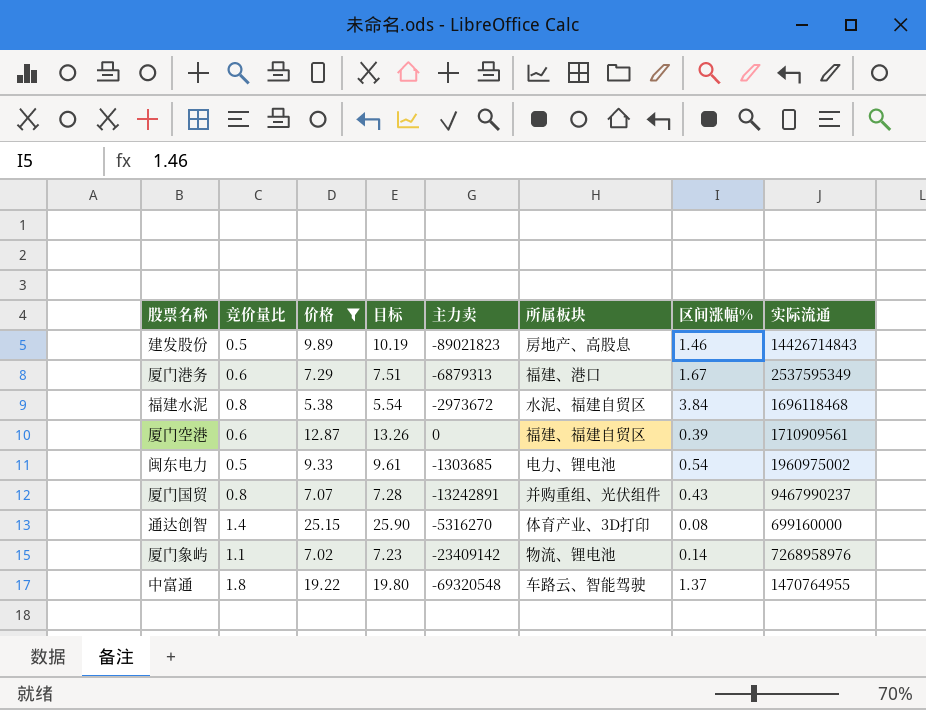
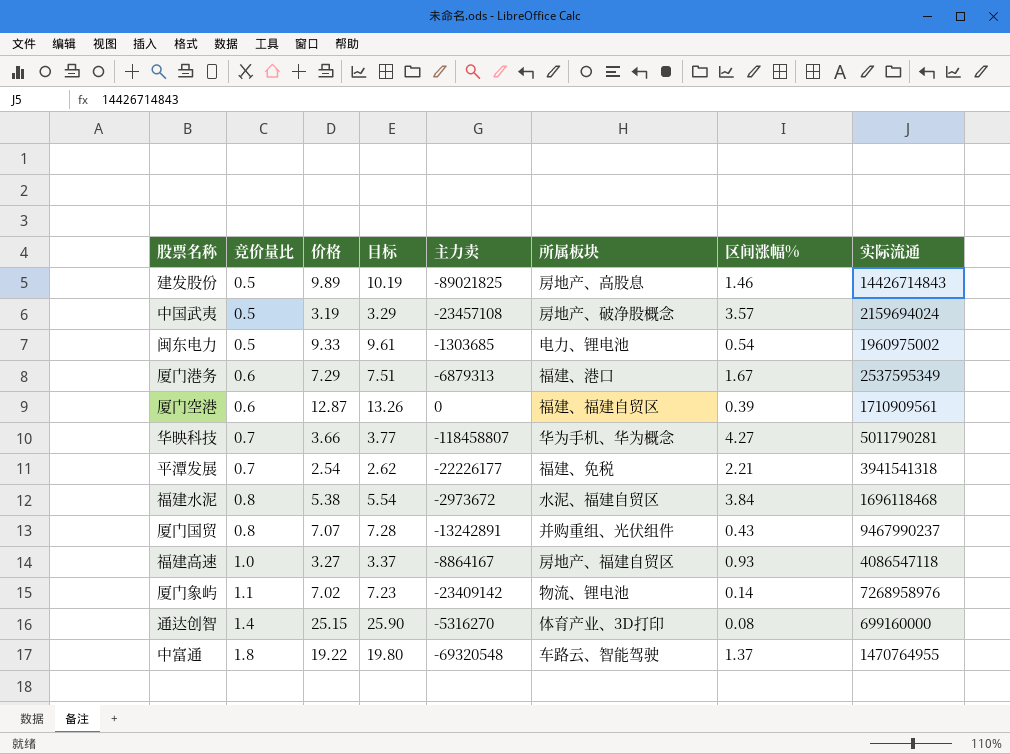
filter: 价格 >= 5.38 -> none
row order: none -> 竞价量比 ascending
建发股份 | 主力卖: -89021823 -> -89021825

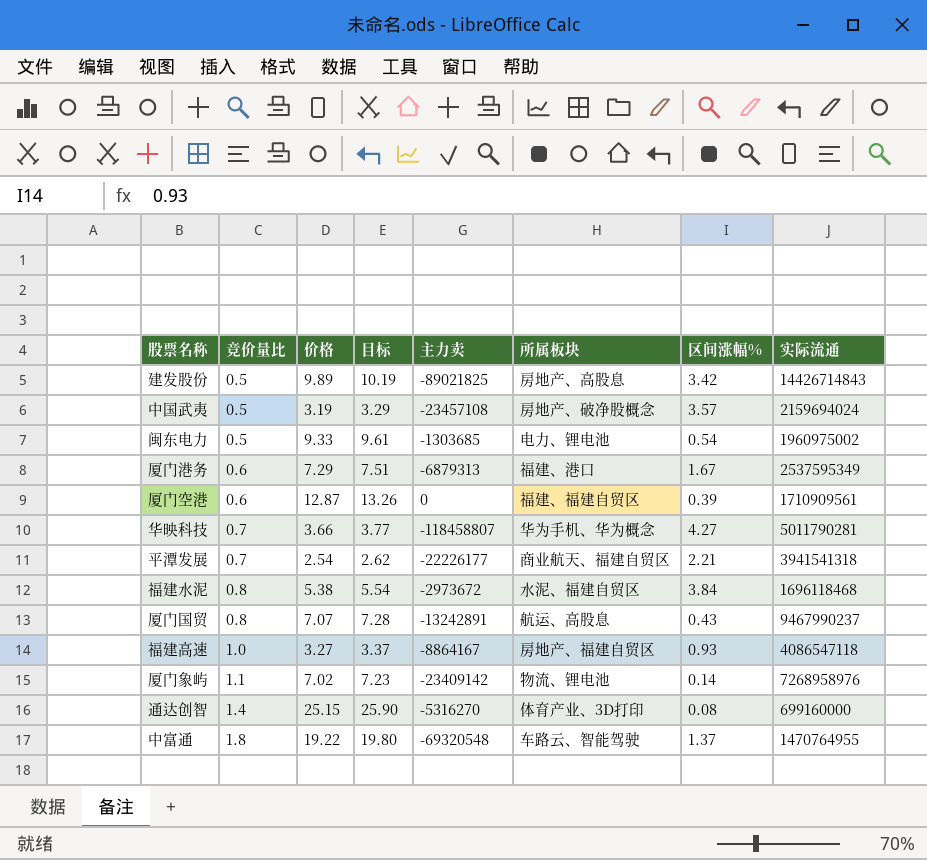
建发股份 | 区间涨幅%: 1.46 -> 3.42
平潭发展 | 所属板块: 福建、免税 -> 商业航天、福建自贸区
厦门国贸 | 所属板块: 并购重组、光伏组件 -> 航运、高股息

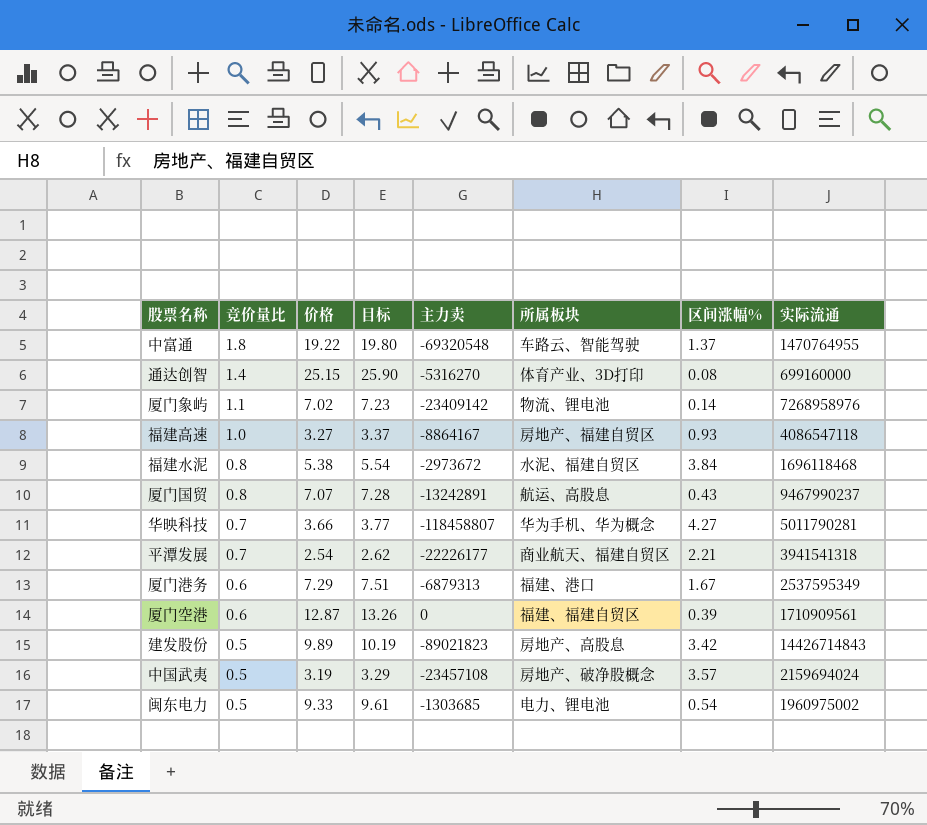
row order: 竞价量比 ascending -> 竞价量比 descending
建发股份 | 主力卖: -89021825 -> -89021823

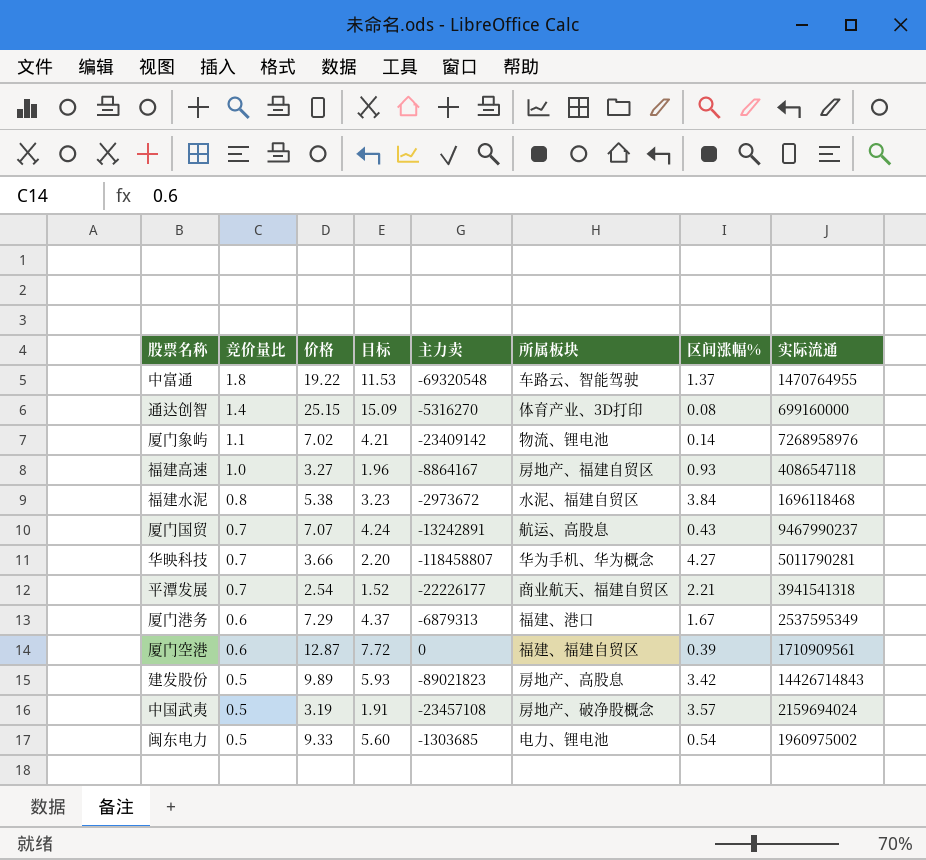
column 目标 | formula: [价格] * 1.03 -> [价格] * 0.6
厦门国贸 | 竞价量比: 0.8 -> 0.7

